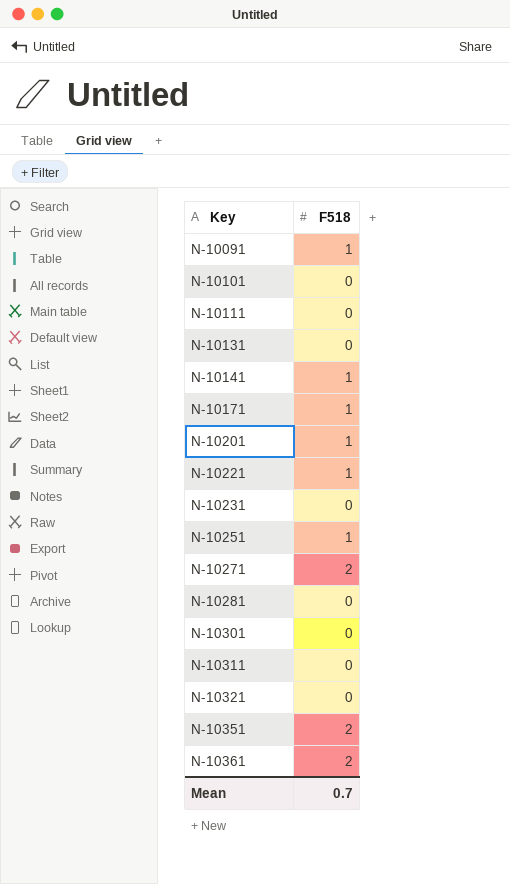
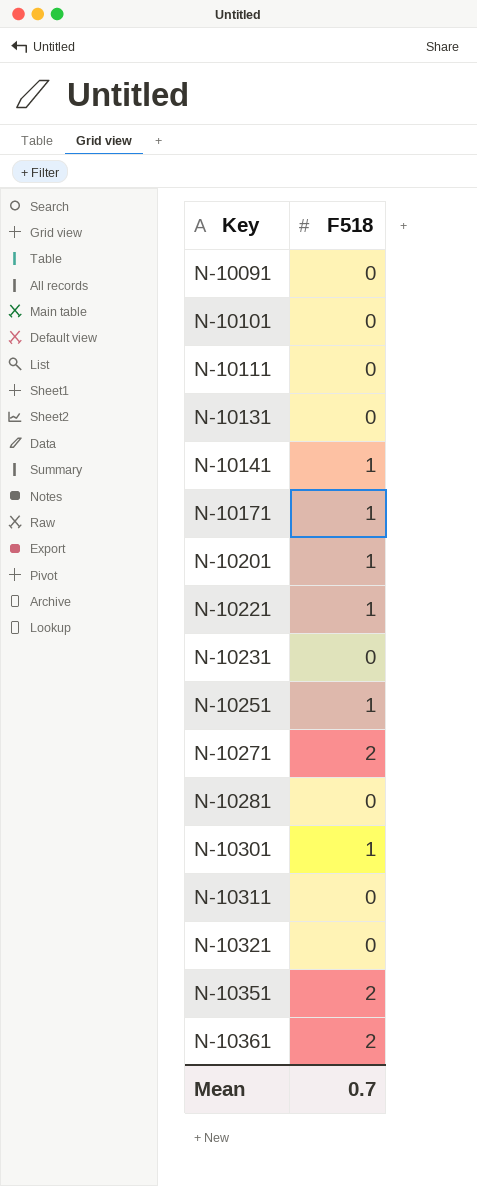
N-10091 | F518: 1 -> 0
N-10301 | F518: 0 -> 1

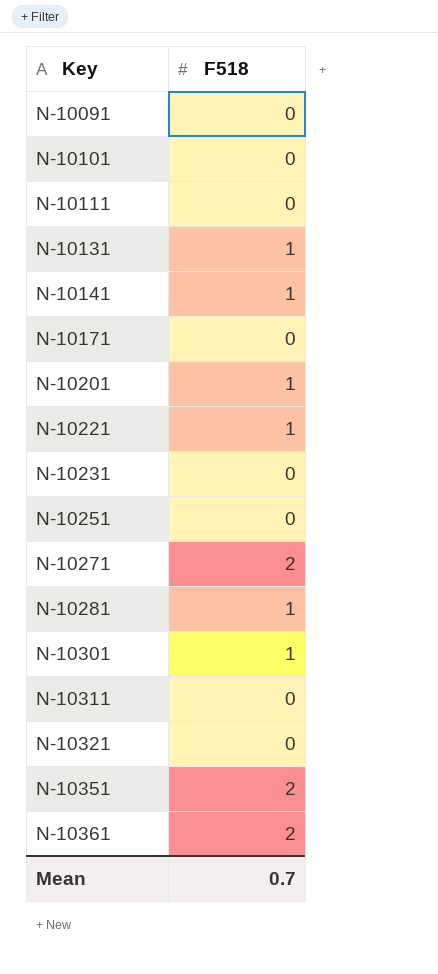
N-10131 | F518: 0 -> 1
N-10171 | F518: 1 -> 0
N-10251 | F518: 1 -> 0
N-10281 | F518: 0 -> 1

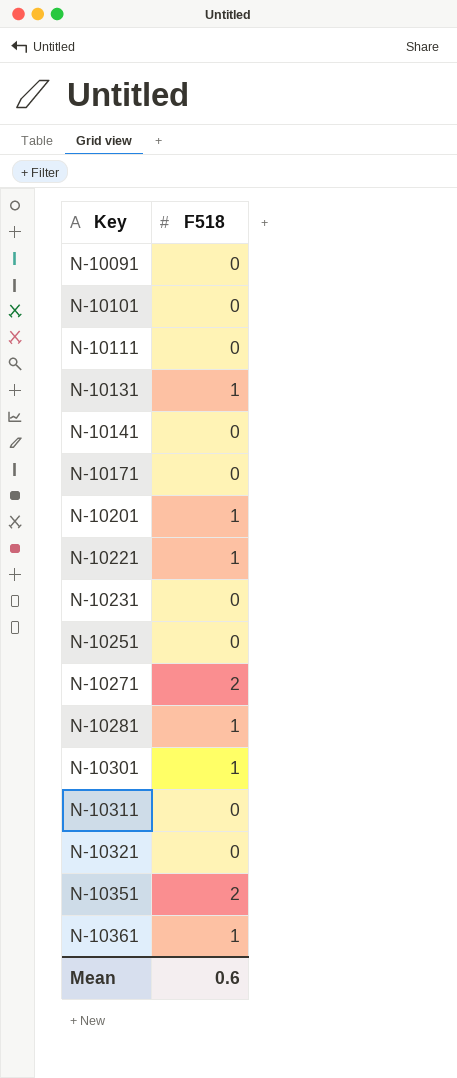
N-10141 | F518: 1 -> 0
N-10361 | F518: 2 -> 1
Mean | F518: 0.7 -> 0.6

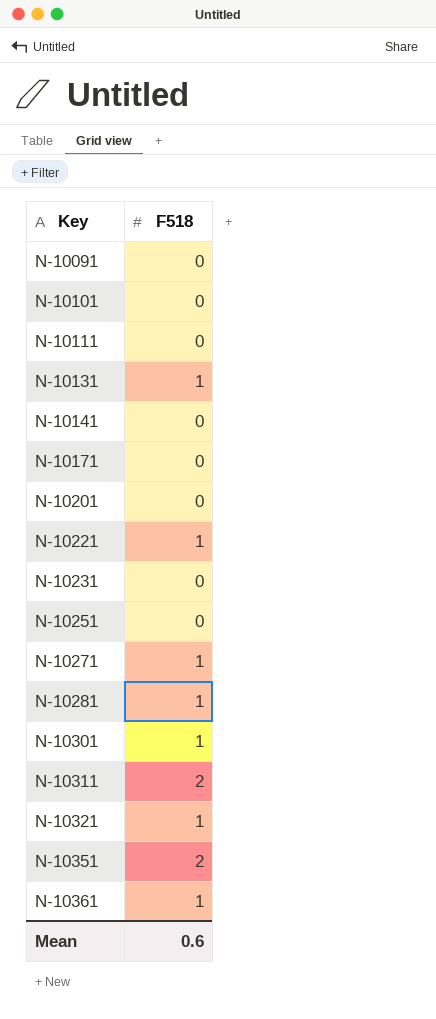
N-10201 | F518: 1 -> 0
N-10271 | F518: 2 -> 1
N-10311 | F518: 0 -> 2
N-10321 | F518: 0 -> 1

